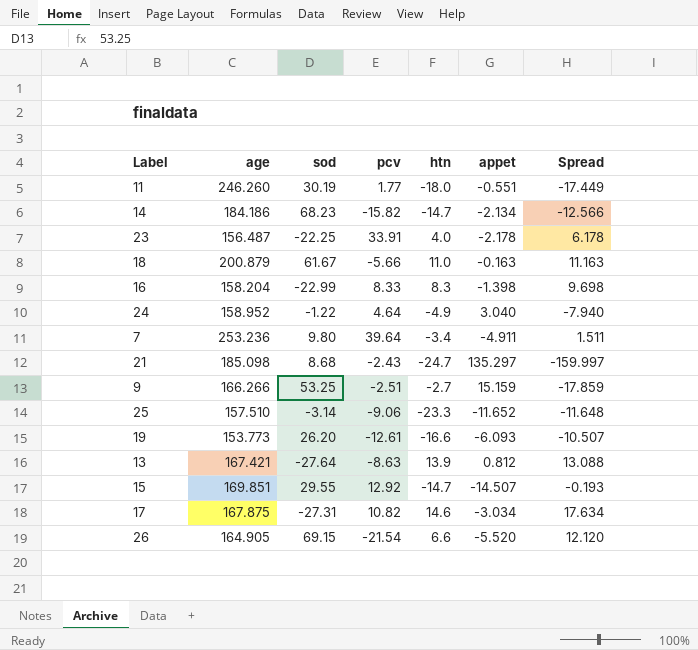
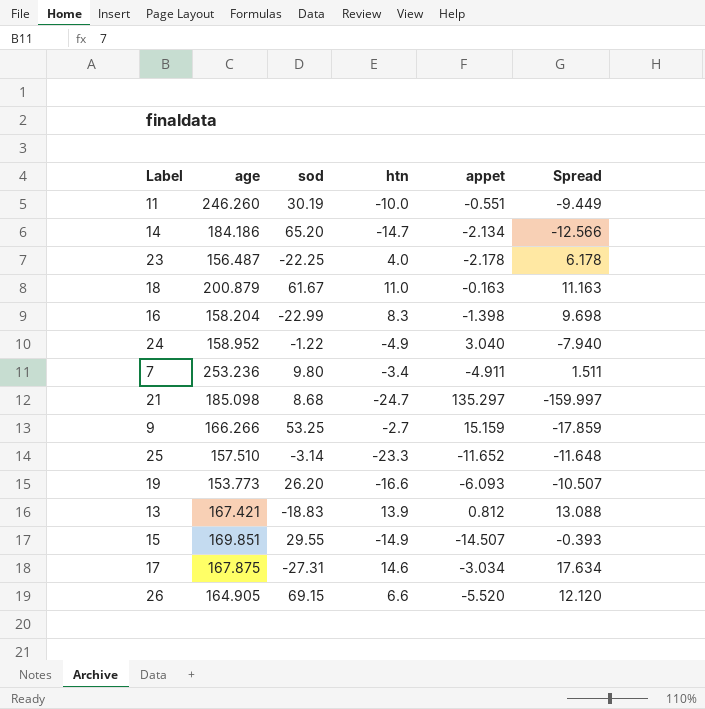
column pcv | position: 4 -> none
11 | htn: -18.0 -> -10.0
11 | Spread: -17.449 -> -9.449
14 | sod: 68.23 -> 65.20
13 | sod: -27.64 -> -18.83
15 | htn: -14.7 -> -14.9
15 | Spread: -0.193 -> -0.393

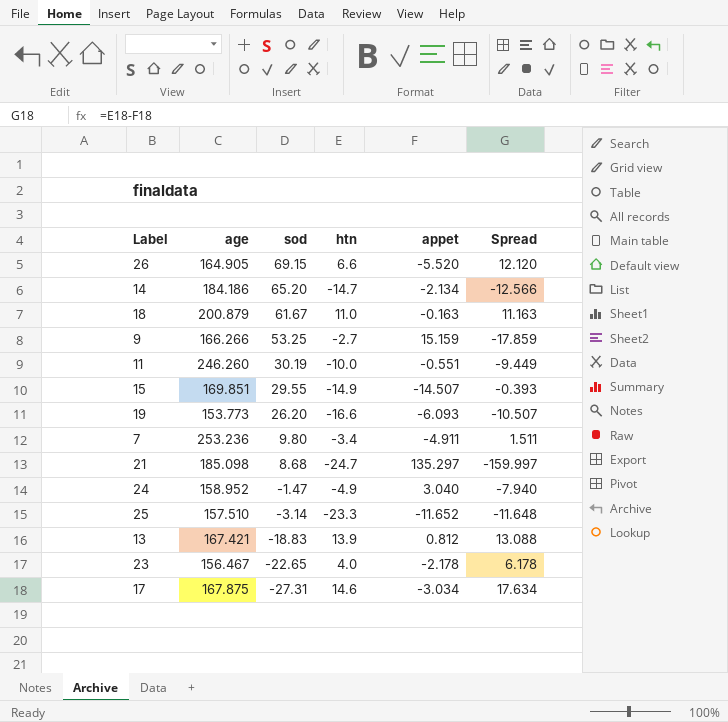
row order: none -> sod descending
row 16: 158.204 | -22.99 | 8.3 | -1.398 | 9.698 -> none
24 | sod: -1.22 -> -1.47
23 | age: 156.487 -> 156.467
23 | sod: -22.25 -> -22.65

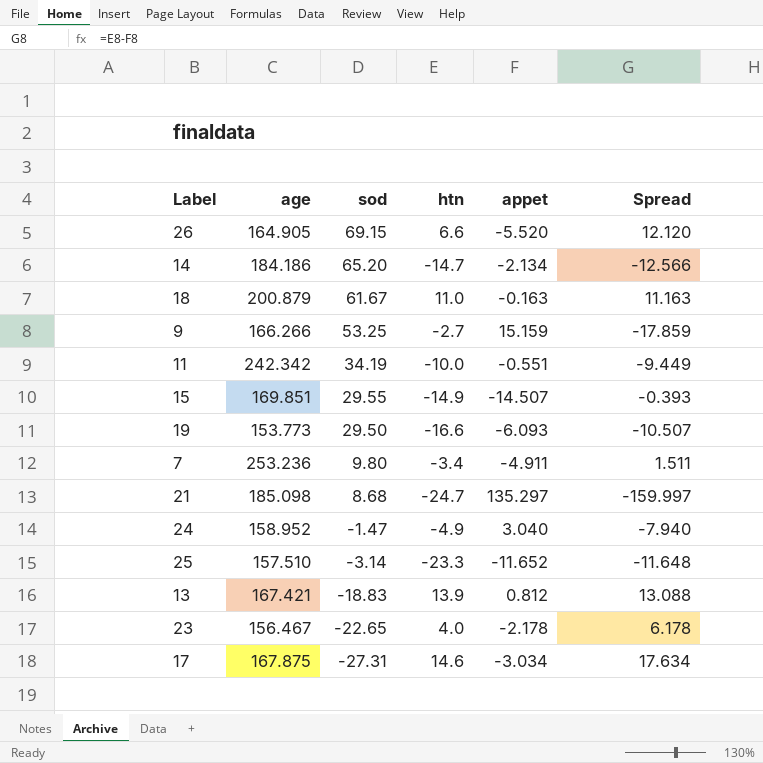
11 | age: 246.260 -> 242.342
11 | sod: 30.19 -> 34.19
19 | sod: 26.20 -> 29.50

